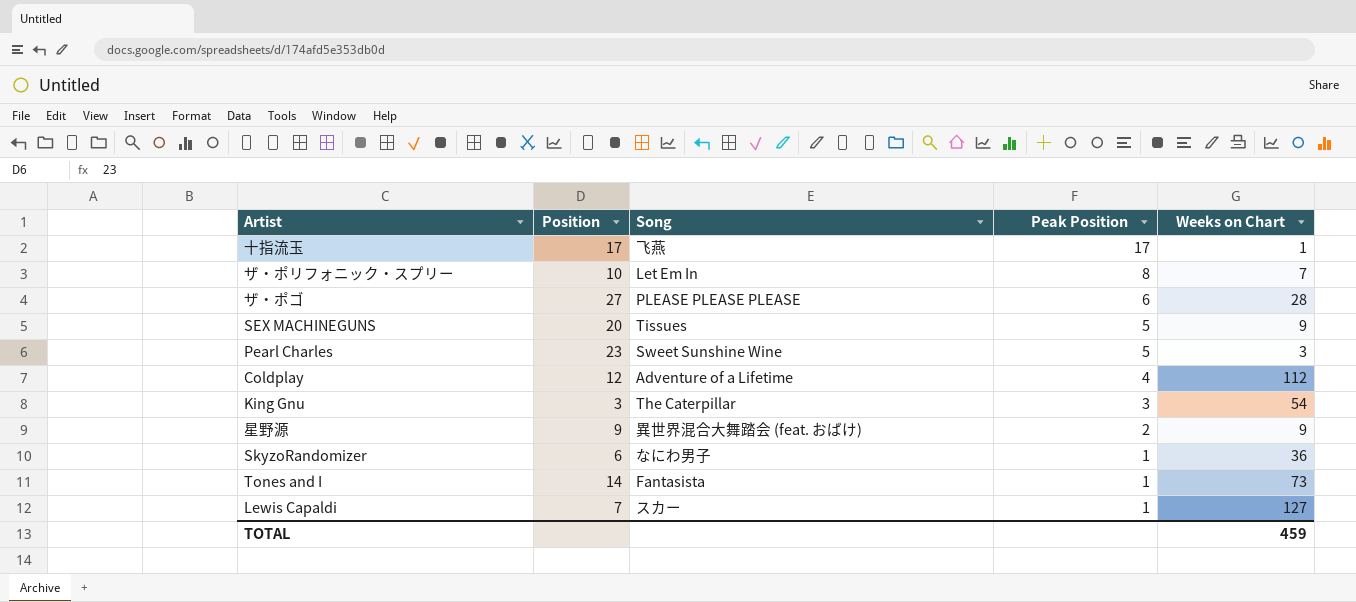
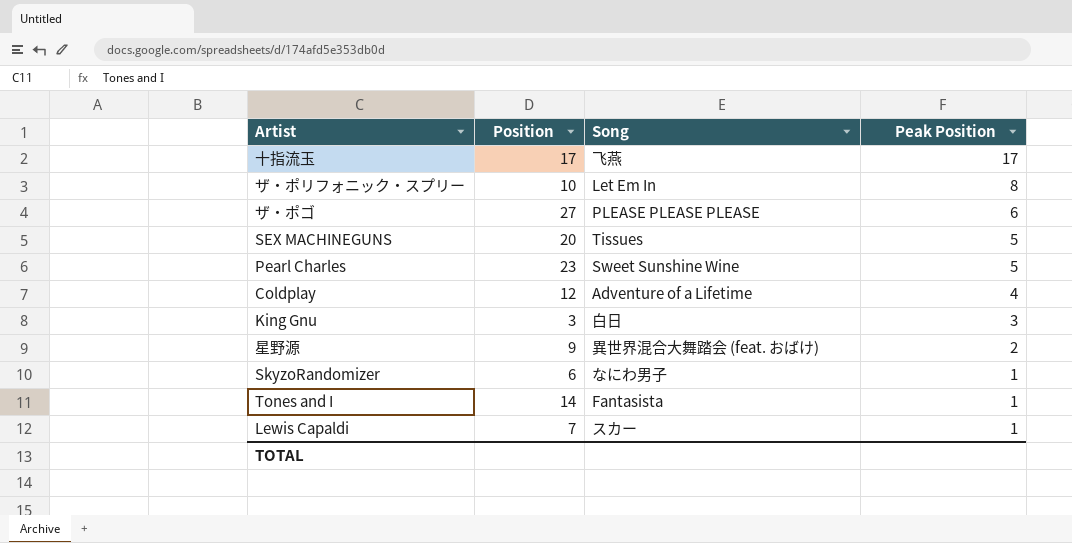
column Weeks on Chart | position: 5 -> none
King Gnu | Song: The Caterpillar -> 白日

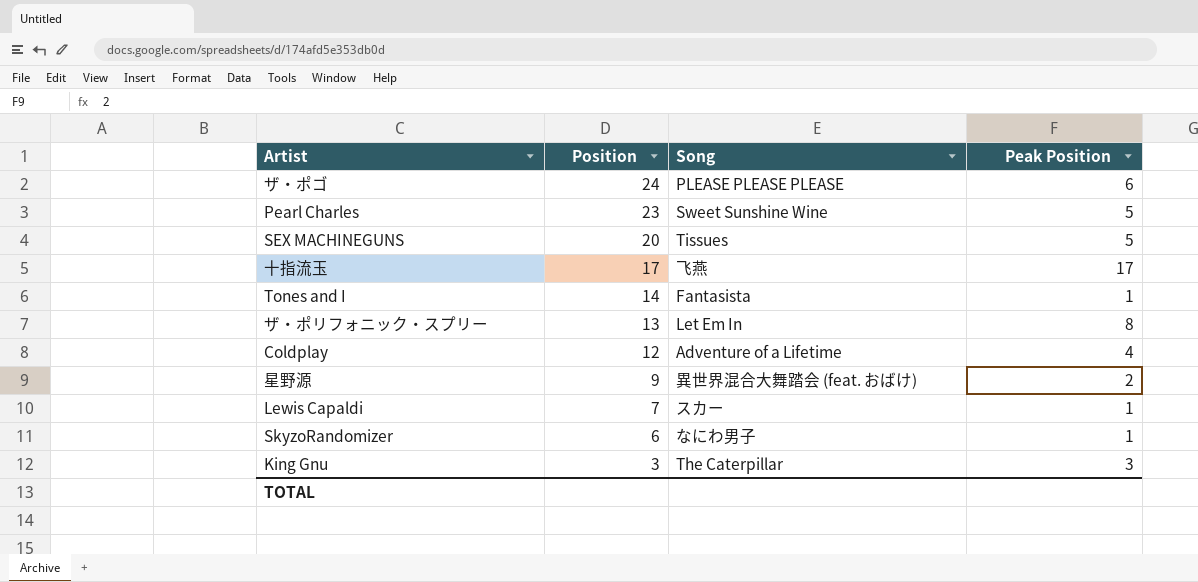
row order: Peak Position descending -> Position descending
ザ・ポゴ | Position: 27 -> 24
ザ・ポリフォニック・スプリー | Position: 10 -> 13
King Gnu | Song: 白日 -> The Caterpillar

